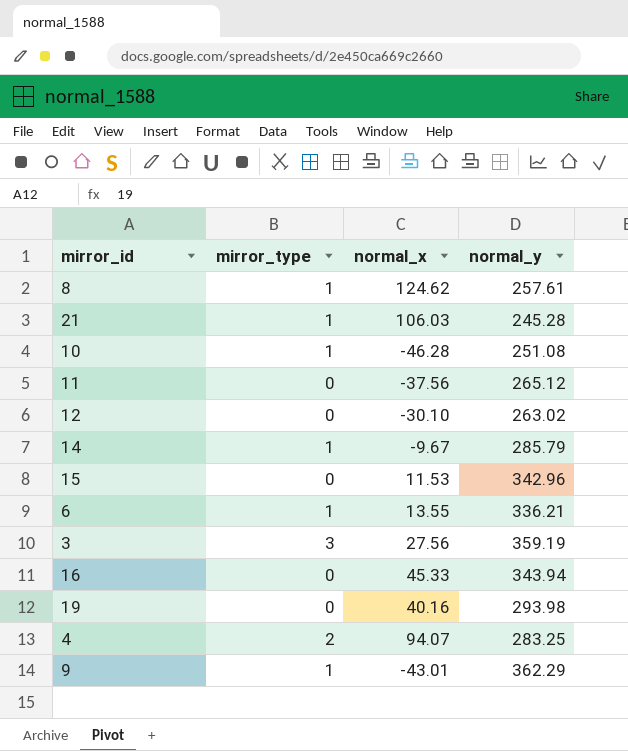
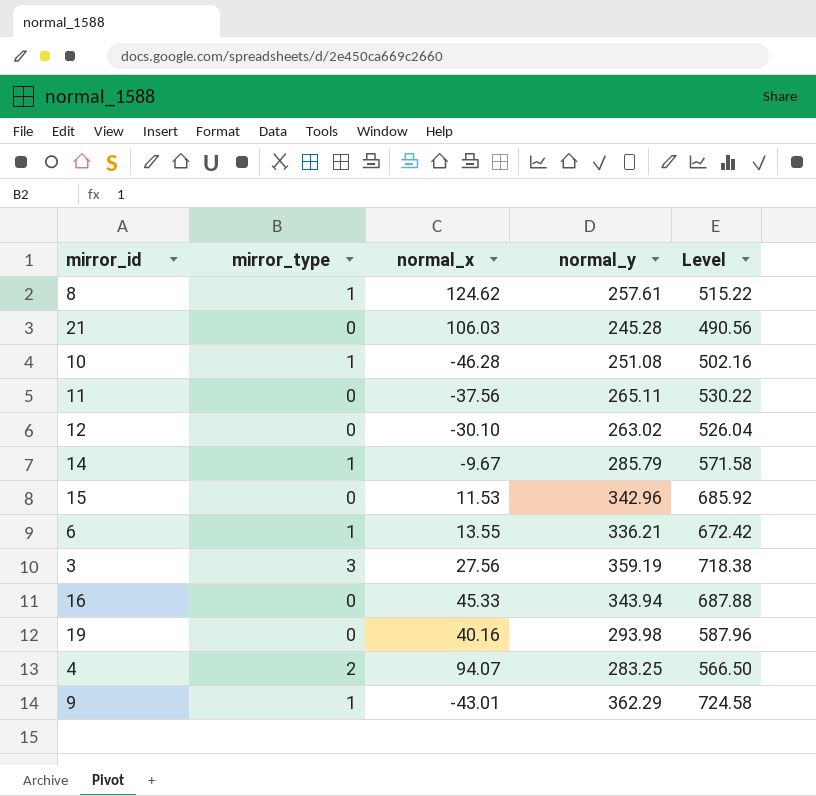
column Level | formula: none -> [normal_y] * 2
21 | mirror_type: 1 -> 0
11 | normal_y: 265.12 -> 265.11

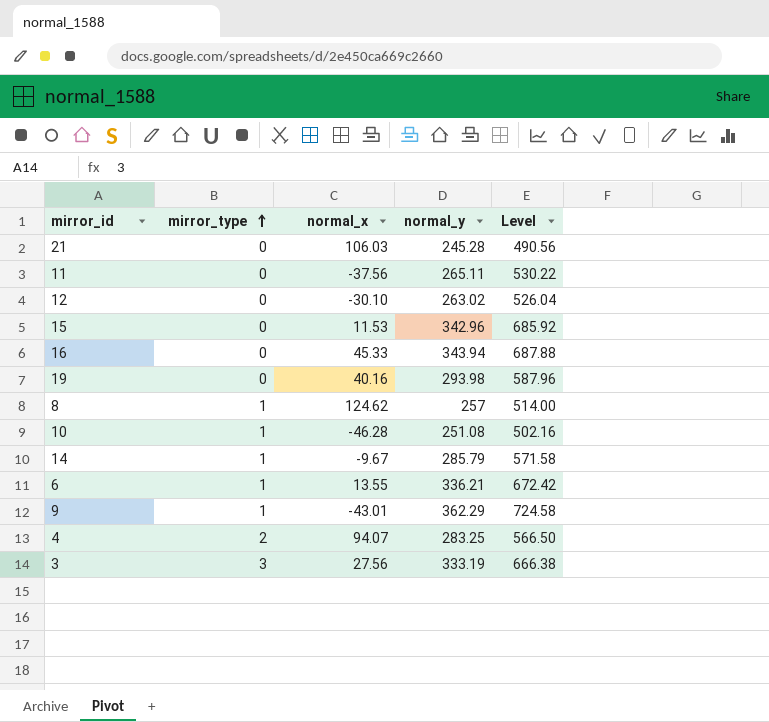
row order: none -> mirror_type ascending
8 | normal_y: 257.61 -> 257
8 | Level: 515.22 -> 514.00
3 | normal_y: 359.19 -> 333.19
3 | Level: 718.38 -> 666.38

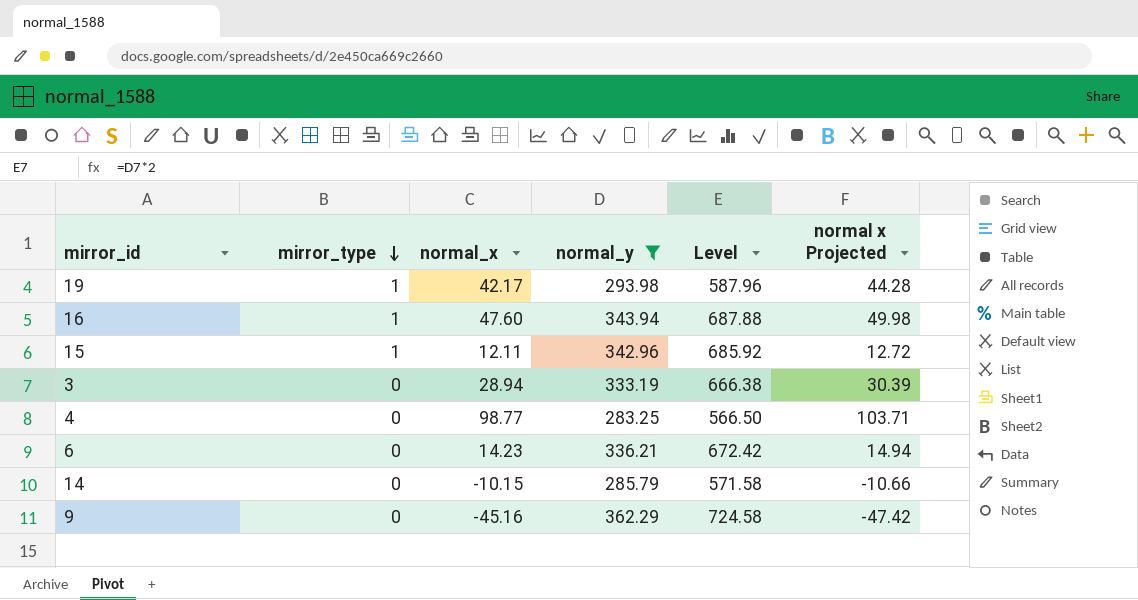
filter: none -> normal_y >= 283.25
row order: mirror_type ascending -> mirror_type descending
column normal x Projected | formula: none -> [normal_x] * 1.05
19 | mirror_type: 0 -> 1
19 | normal_x: 40.16 -> 42.17
16 | mirror_type: 0 -> 1
16 | normal_x: 45.33 -> 47.60
15 | mirror_type: 0 -> 1
15 | normal_x: 11.53 -> 12.11
3 | mirror_type: 3 -> 0
3 | normal_x: 27.56 -> 28.94
4 | mirror_type: 2 -> 0
4 | normal_x: 94.07 -> 98.77
6 | mirror_type: 1 -> 0
6 | normal_x: 13.55 -> 14.23
14 | mirror_type: 1 -> 0
14 | normal_x: -9.67 -> -10.15
9 | mirror_type: 1 -> 0
9 | normal_x: -43.01 -> -45.16

